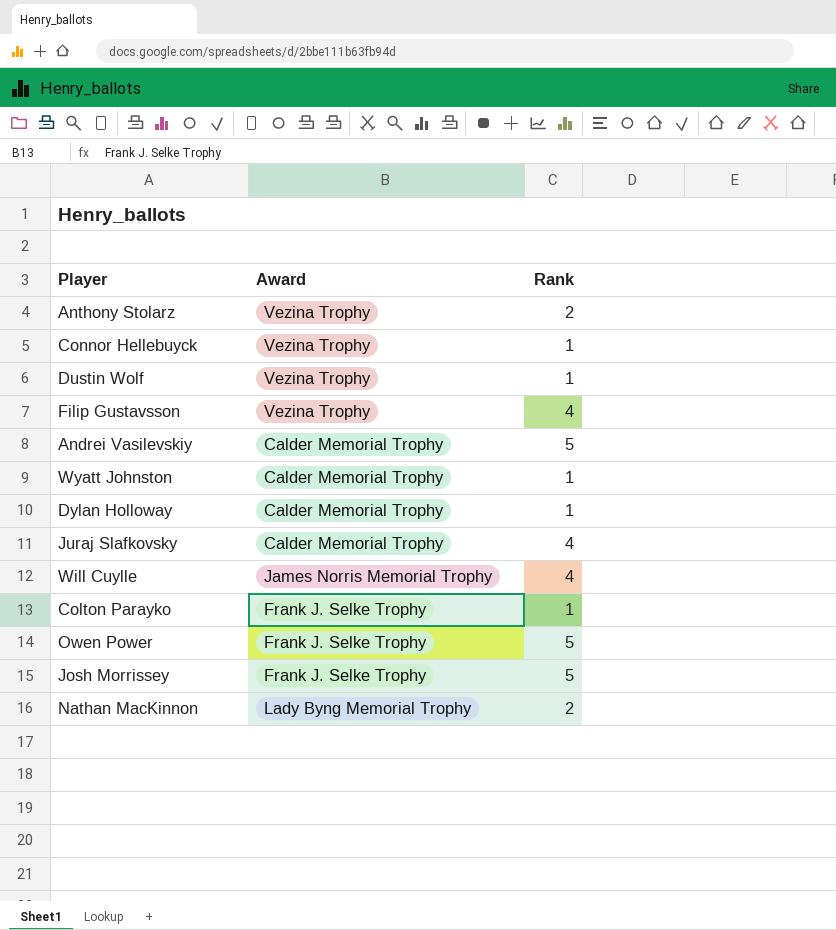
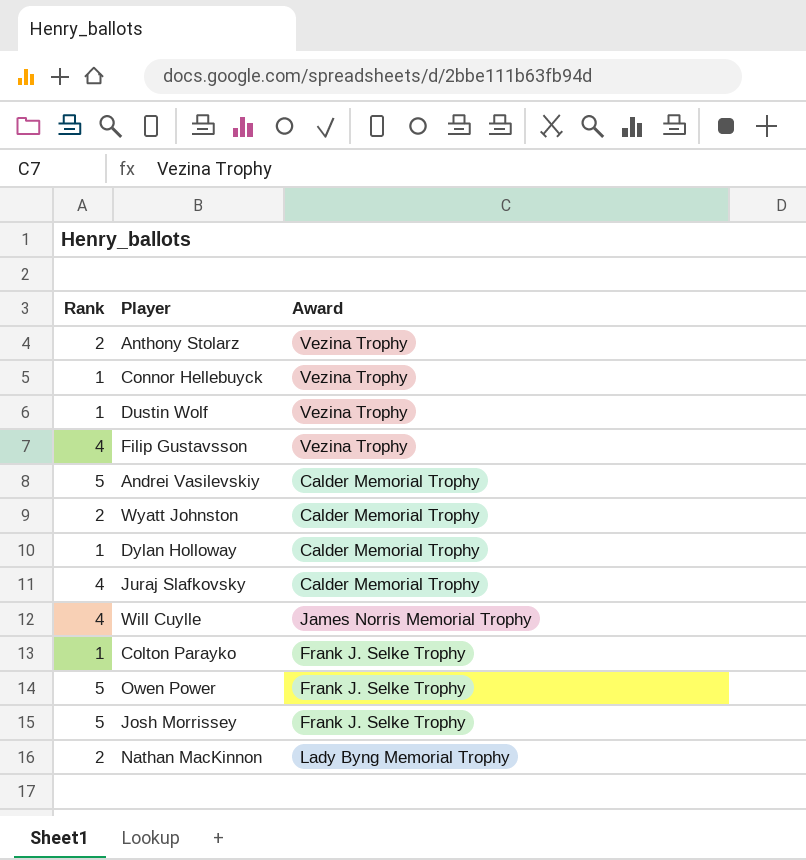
column Rank | position: 3 -> 1
Wyatt Johnston | Rank: 1 -> 2

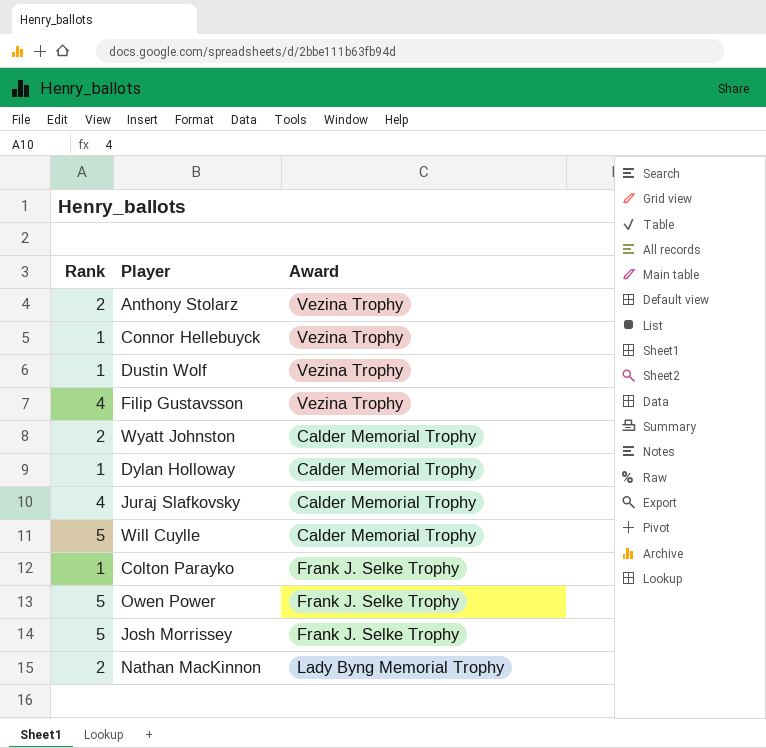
row Andrei Vasilevskiy: 5 | Calder Memorial Trophy -> none
Will Cuylle | Rank: 4 -> 5
Will Cuylle | Award: James Norris Memorial Trophy -> Calder Memorial Trophy

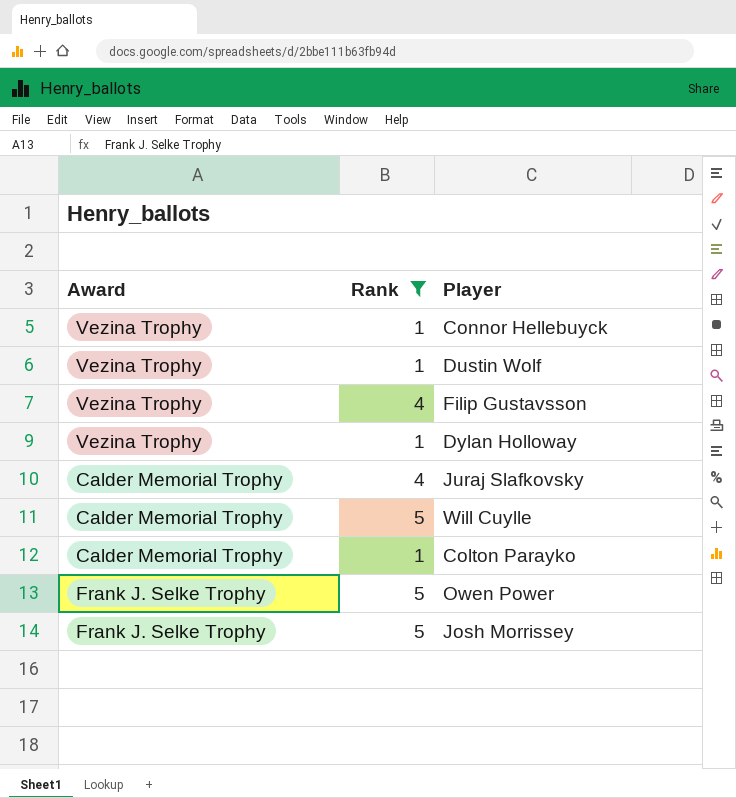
filter: none -> Rank != 2
column Award | position: 3 -> 1
Dylan Holloway | Award: Calder Memorial Trophy -> Vezina Trophy
Colton Parayko | Award: Frank J. Selke Trophy -> Calder Memorial Trophy

